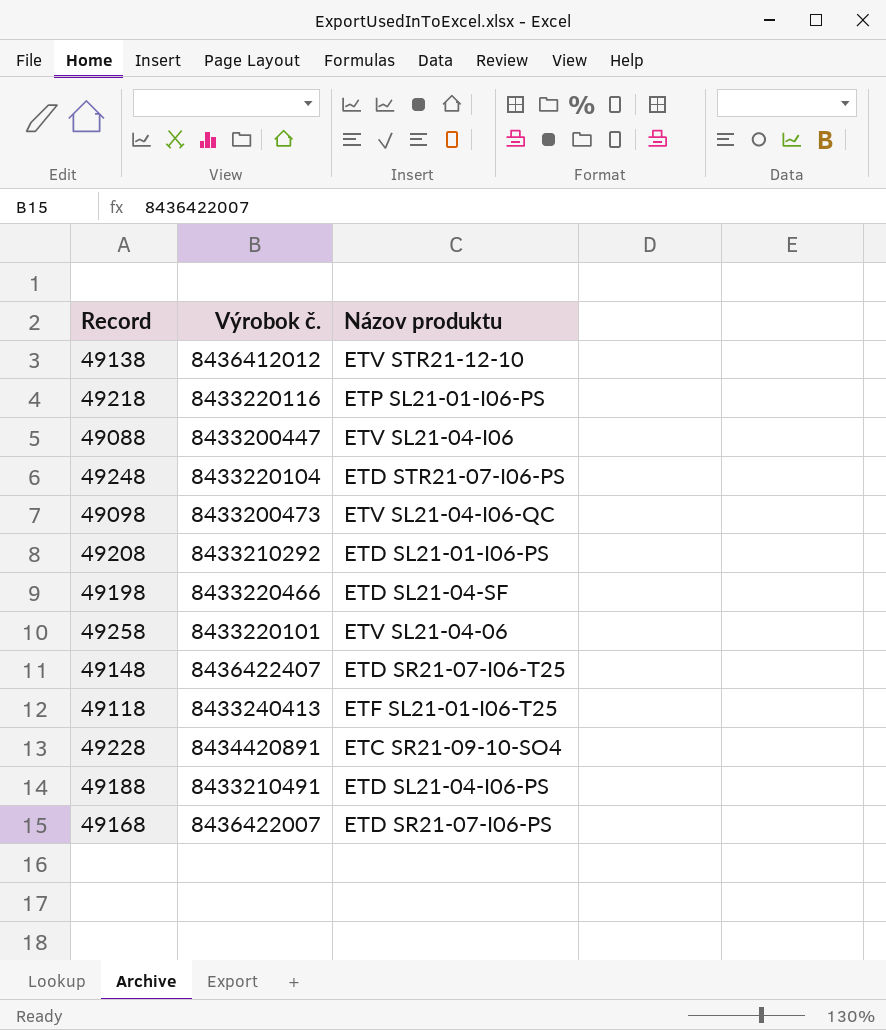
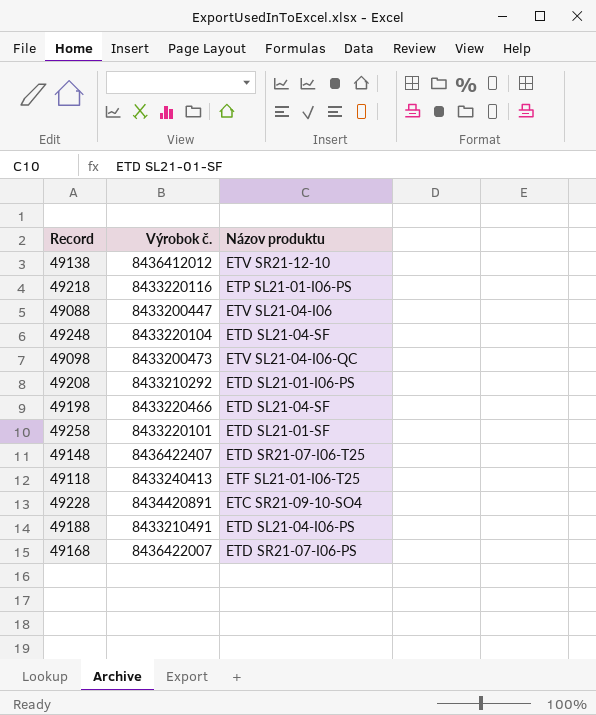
49138 | Názov produktu: ETV STR21-12-10 -> ETV SR21-12-10
49248 | Názov produktu: ETD STR21-07-I06-PS -> ETD SL21-04-SF
49258 | Názov produktu: ETV SL21-04-06 -> ETD SL21-01-SF

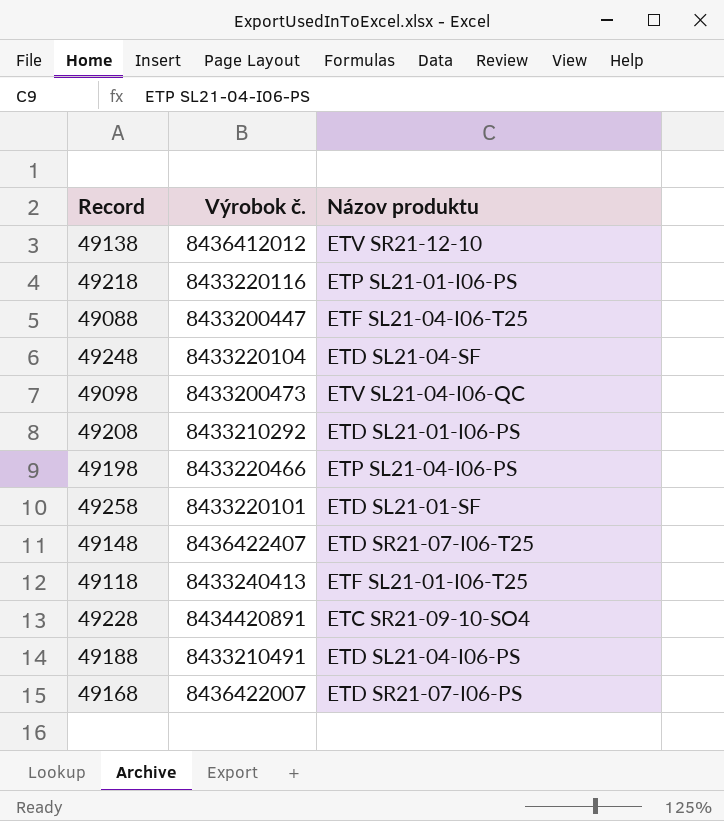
49088 | Názov produktu: ETV SL21-04-I06 -> ETF SL21-04-I06-T25
49198 | Názov produktu: ETD SL21-04-SF -> ETP SL21-04-I06-PS

